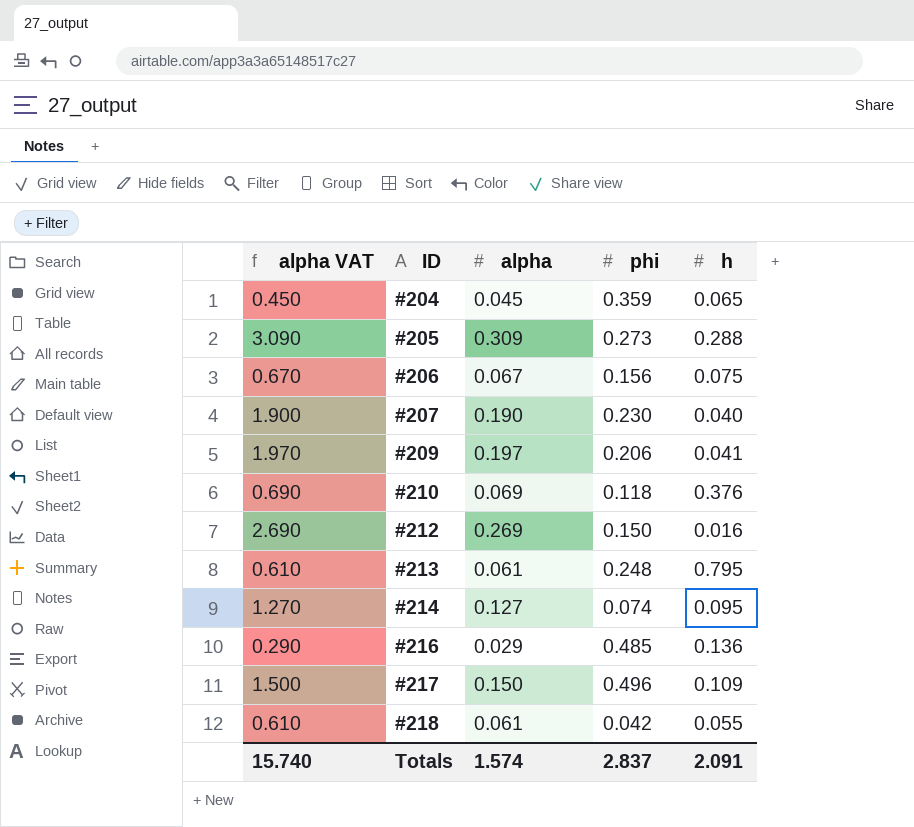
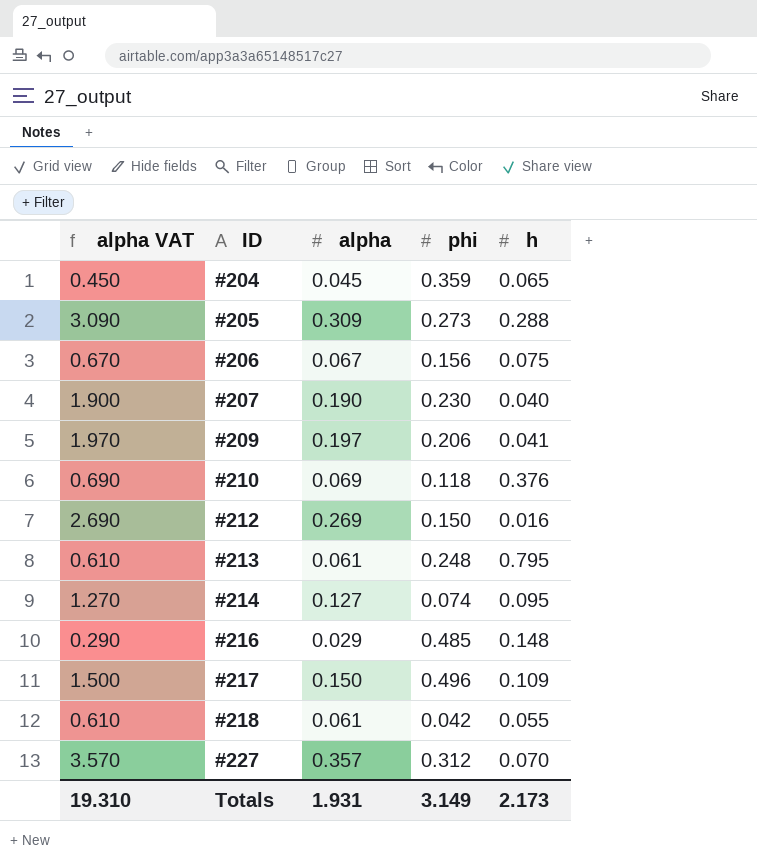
#216 | h: 0.136 -> 0.148
row #227: none -> 3.570 | 0.357 | 0.312 | 0.070
Totals | alpha VAT: 15.740 -> 19.310
Totals | alpha: 1.574 -> 1.931
Totals | phi: 2.837 -> 3.149
Totals | h: 2.091 -> 2.173

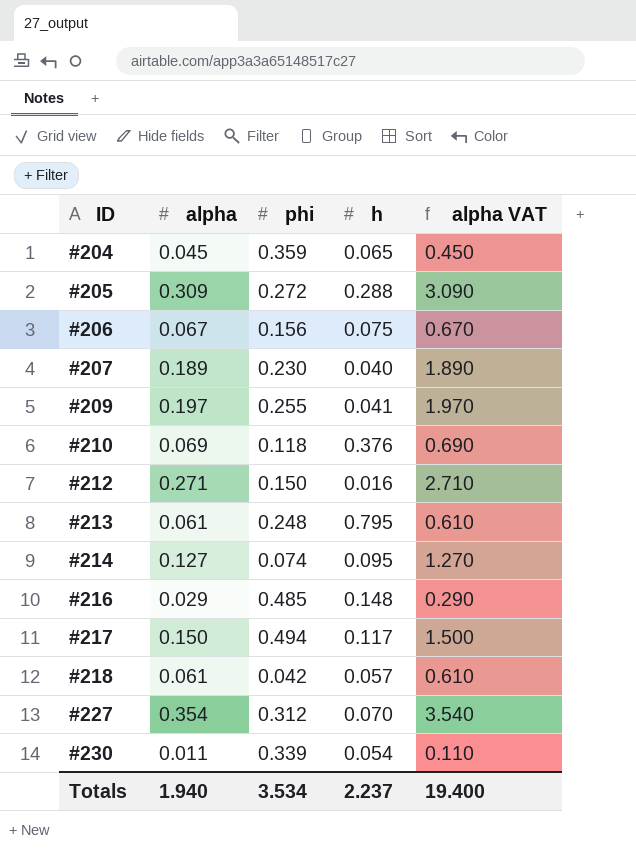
column alpha VAT | position: 1 -> 5
#205 | phi: 0.273 -> 0.272
#207 | alpha: 0.190 -> 0.189
#207 | alpha VAT: 1.900 -> 1.890
#209 | phi: 0.206 -> 0.255
#212 | alpha: 0.269 -> 0.271
#212 | alpha VAT: 2.690 -> 2.710
#217 | phi: 0.496 -> 0.494
#217 | h: 0.109 -> 0.117
#218 | h: 0.055 -> 0.057
#227 | alpha: 0.357 -> 0.354
#227 | alpha VAT: 3.570 -> 3.540
row #230: none -> 0.011 | 0.339 | 0.054 | 0.110
Totals | alpha: 1.931 -> 1.940
Totals | phi: 3.149 -> 3.534
Totals | h: 2.173 -> 2.237
Totals | alpha VAT: 19.310 -> 19.400

